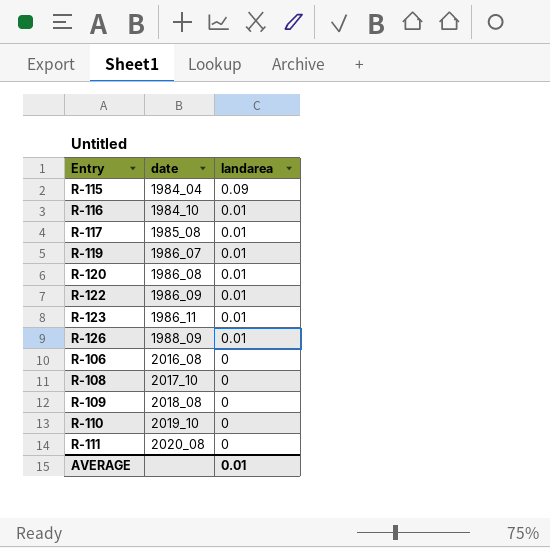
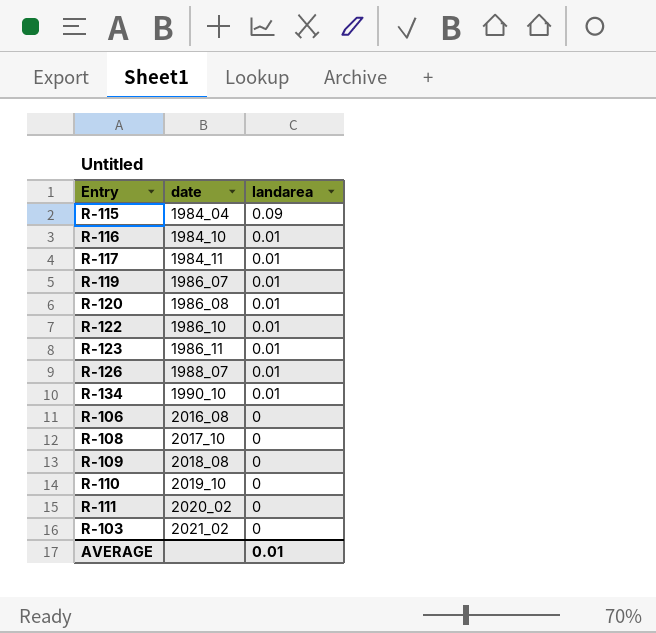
R-117 | date: 1985_08 -> 1984_11
R-122 | date: 1986_09 -> 1986_10
R-126 | date: 1988_09 -> 1988_07
row R-134: none -> 1990_10 | 0.01
R-111 | date: 2020_08 -> 2020_02
row R-103: none -> 2021_02 | 0

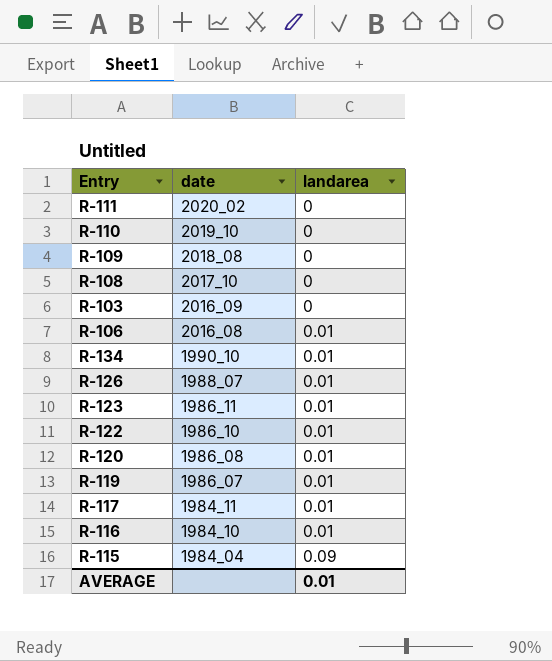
row order: date ascending -> date descending
R-103 | date: 2021_02 -> 2016_09
R-106 | landarea: 0 -> 0.01

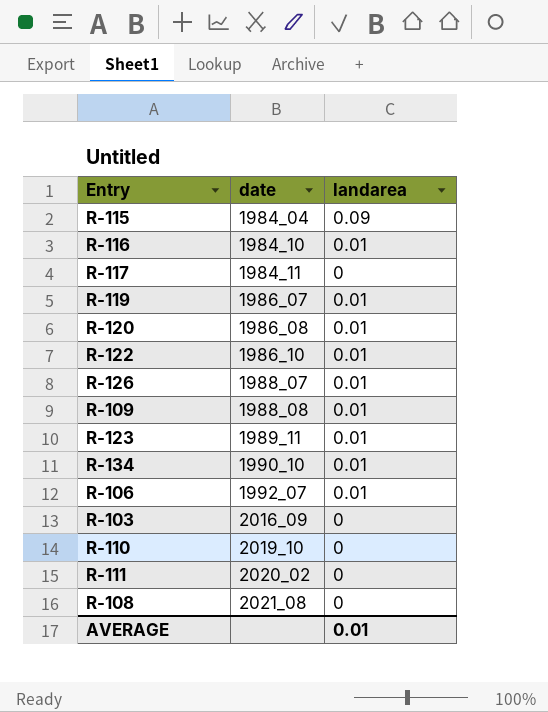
row order: date descending -> date ascending
R-117 | landarea: 0.01 -> 0
R-109 | date: 2018_08 -> 1988_08
R-109 | landarea: 0 -> 0.01
R-123 | date: 1986_11 -> 1989_11
R-106 | date: 2016_08 -> 1992_07
R-108 | date: 2017_10 -> 2021_08

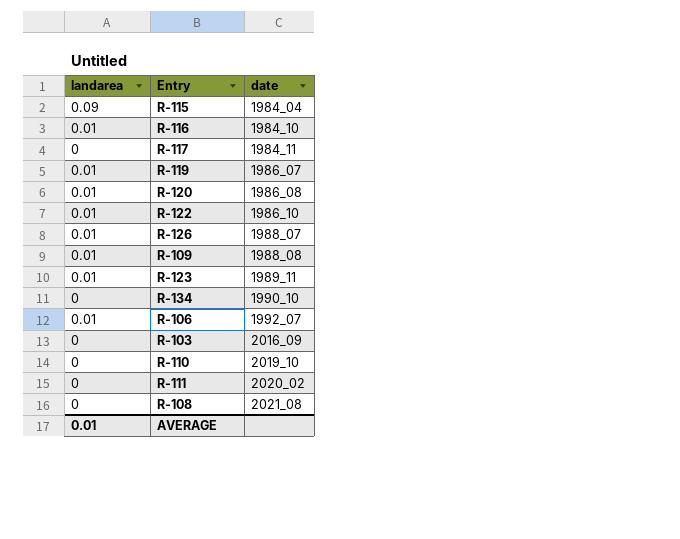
column landarea | position: 3 -> 1
R-134 | landarea: 0.01 -> 0

